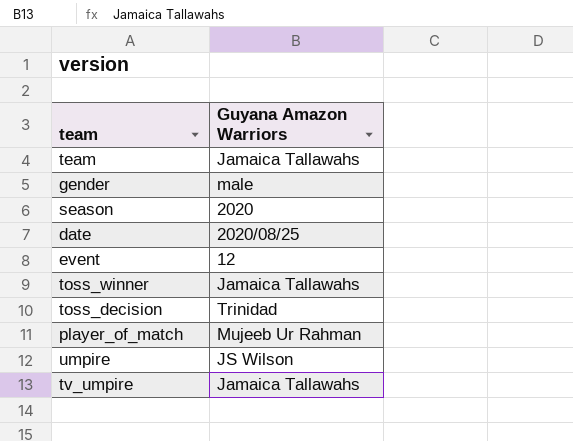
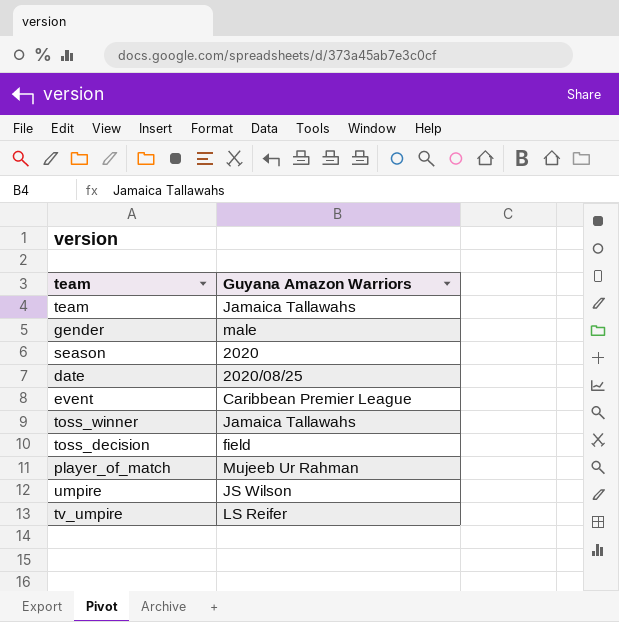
event | Guyana Amazon Warriors: 12 -> Caribbean Premier League
toss_decision | Guyana Amazon Warriors: Trinidad -> field
tv_umpire | Guyana Amazon Warriors: Jamaica Tallawahs -> LS Reifer

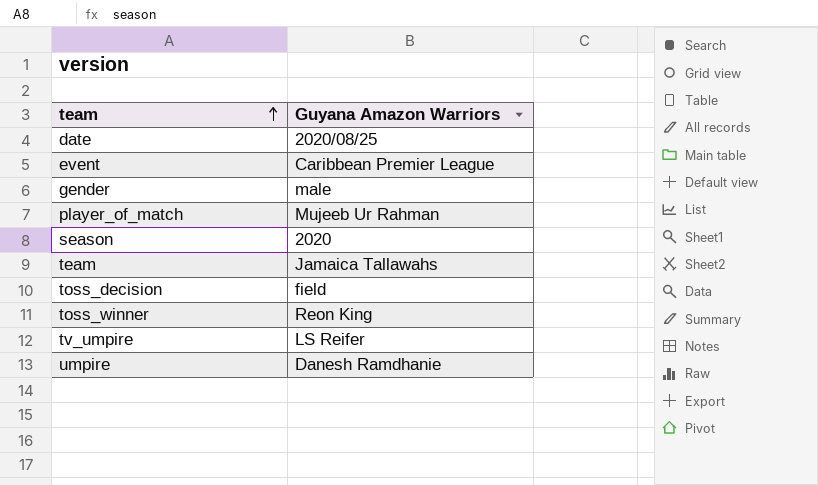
row order: none -> team ascending
toss_winner | Guyana Amazon Warriors: Jamaica Tallawahs -> Reon King
umpire | Guyana Amazon Warriors: JS Wilson -> Danesh Ramdhanie

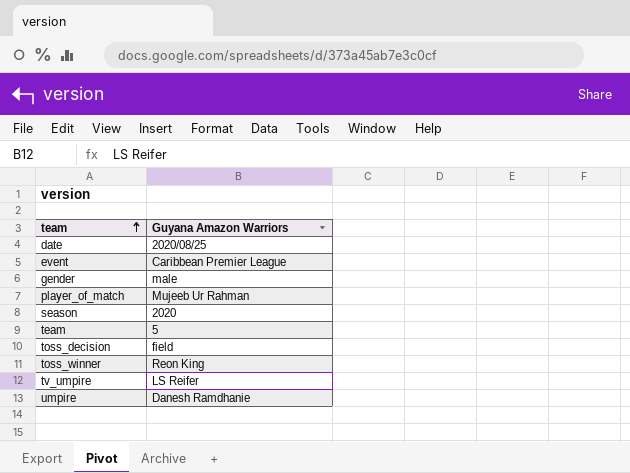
team | Guyana Amazon Warriors: Jamaica Tallawahs -> 5

